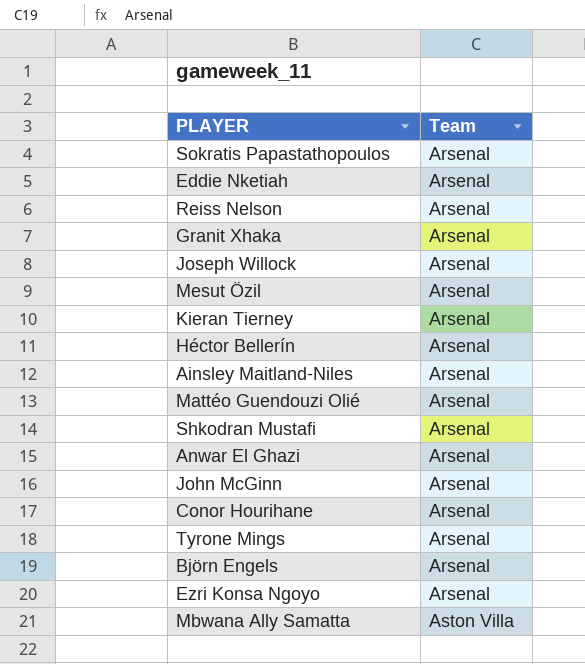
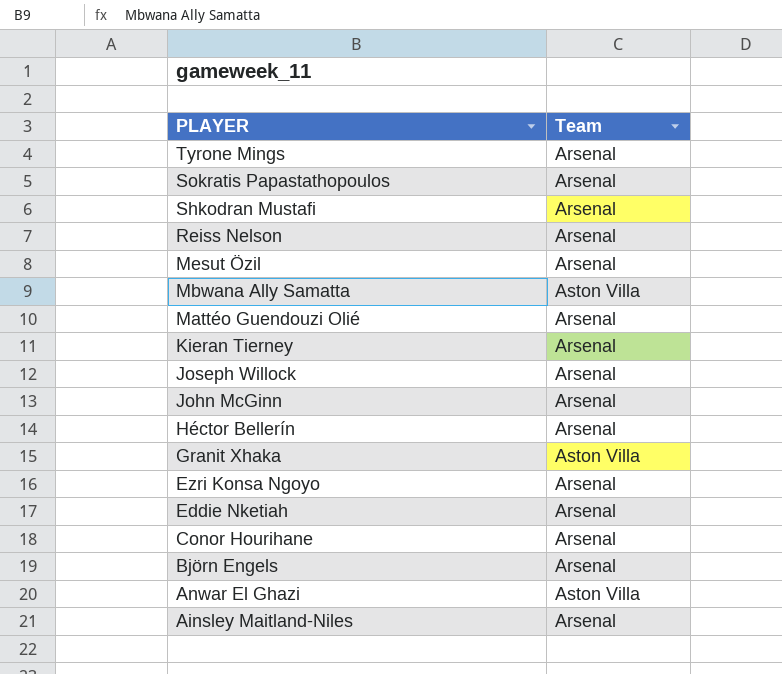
row order: Team ascending -> PLAYER descending
Granit Xhaka | Team: Arsenal -> Aston Villa
Anwar El Ghazi | Team: Arsenal -> Aston Villa

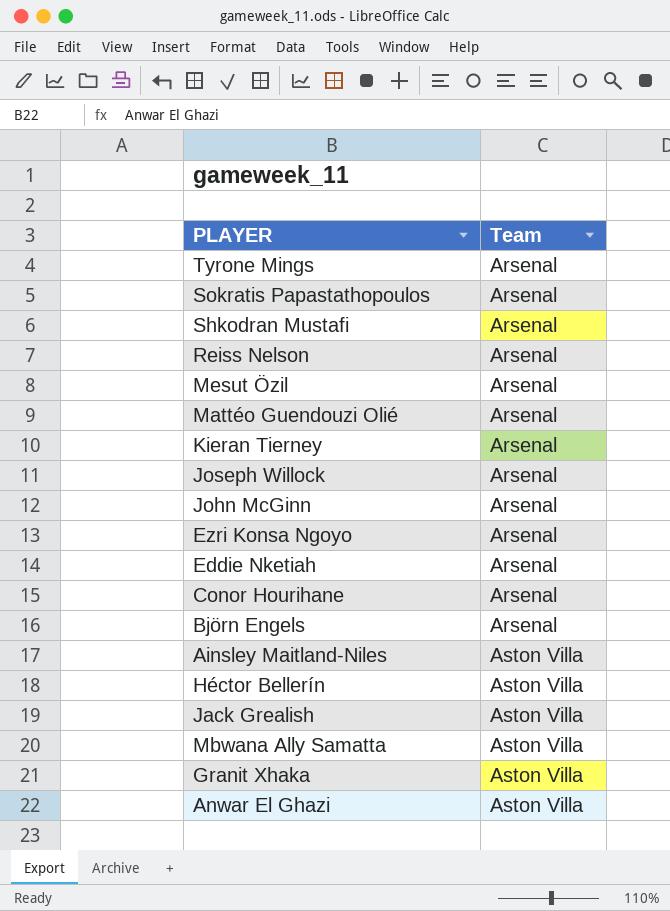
row order: PLAYER descending -> Team ascending
Ainsley Maitland-Niles | Team: Arsenal -> Aston Villa
Héctor Bellerín | Team: Arsenal -> Aston Villa
row Jack Grealish: none -> Aston Villa

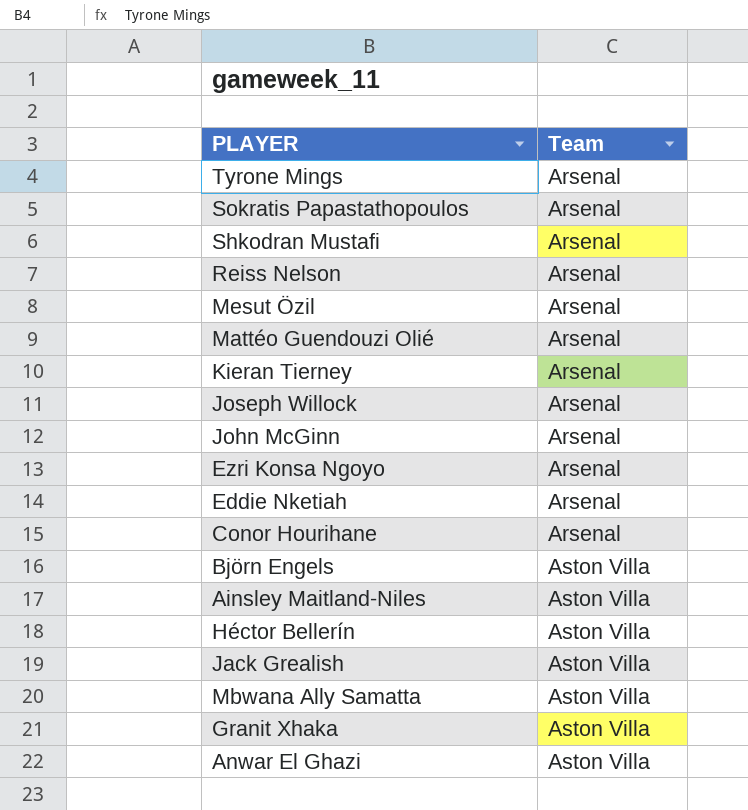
Björn Engels | Team: Arsenal -> Aston Villa

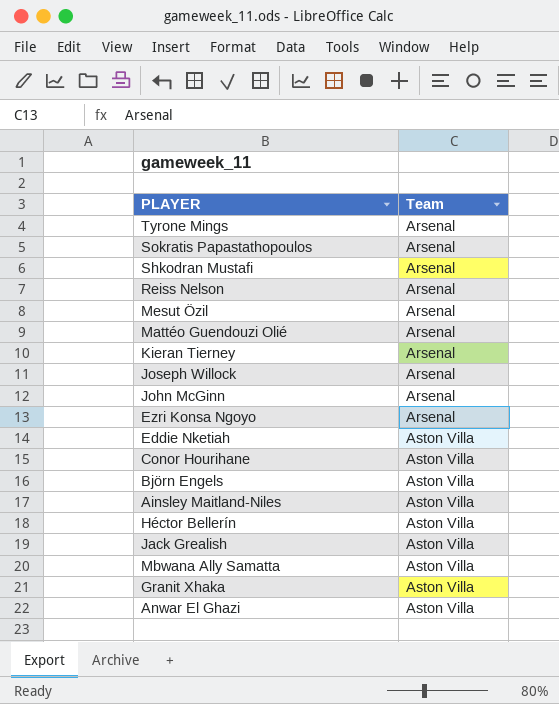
Eddie Nketiah | Team: Arsenal -> Aston Villa
Conor Hourihane | Team: Arsenal -> Aston Villa

